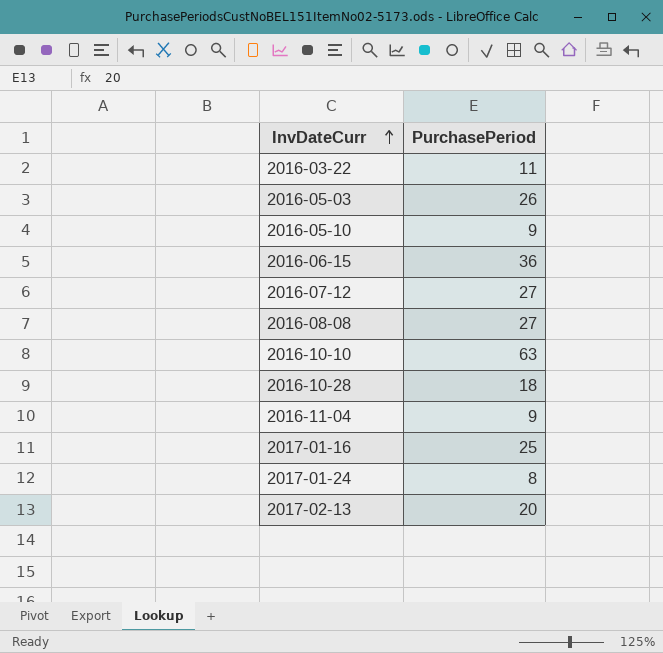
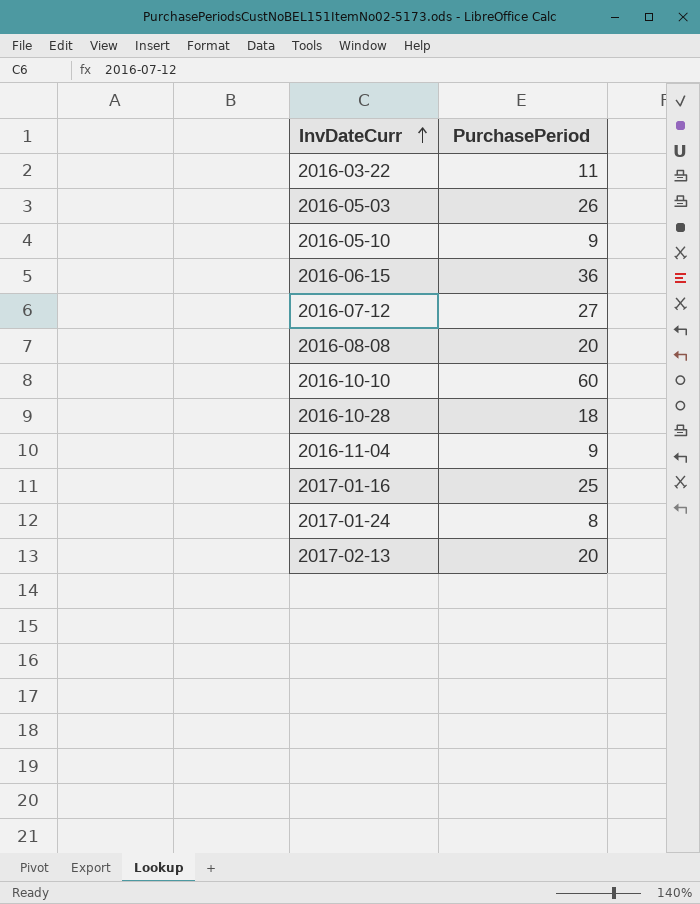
2016-08-08 | PurchasePeriod: 27 -> 20
2016-10-10 | PurchasePeriod: 63 -> 60

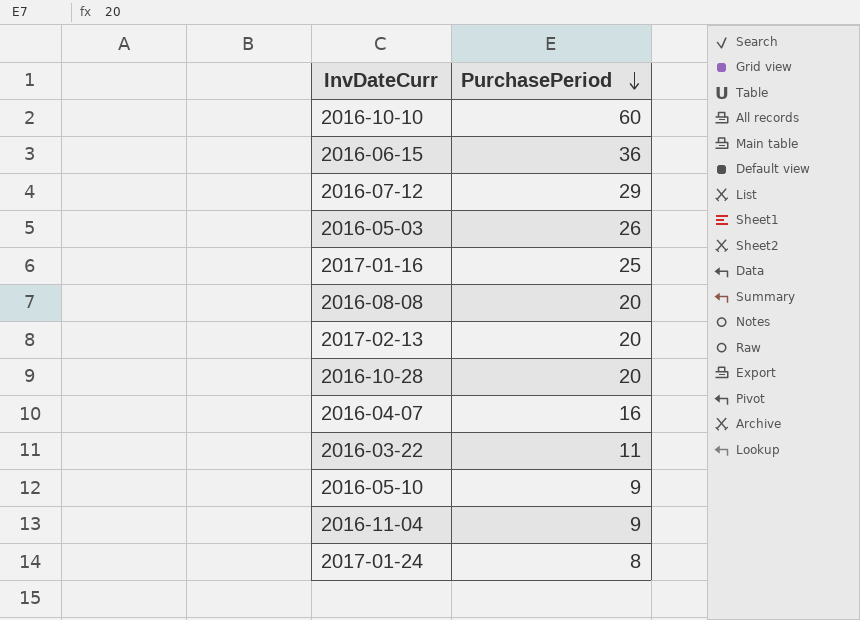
row order: InvDateCurr ascending -> PurchasePeriod descending
2016-07-12 | PurchasePeriod: 27 -> 29
2016-10-28 | PurchasePeriod: 18 -> 20
row 2016-04-07: none -> 16

